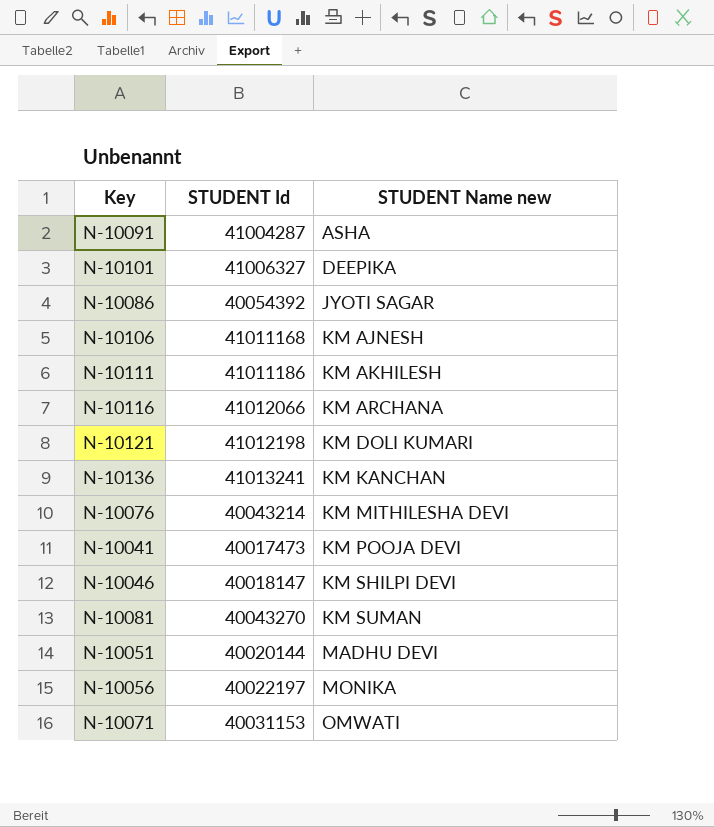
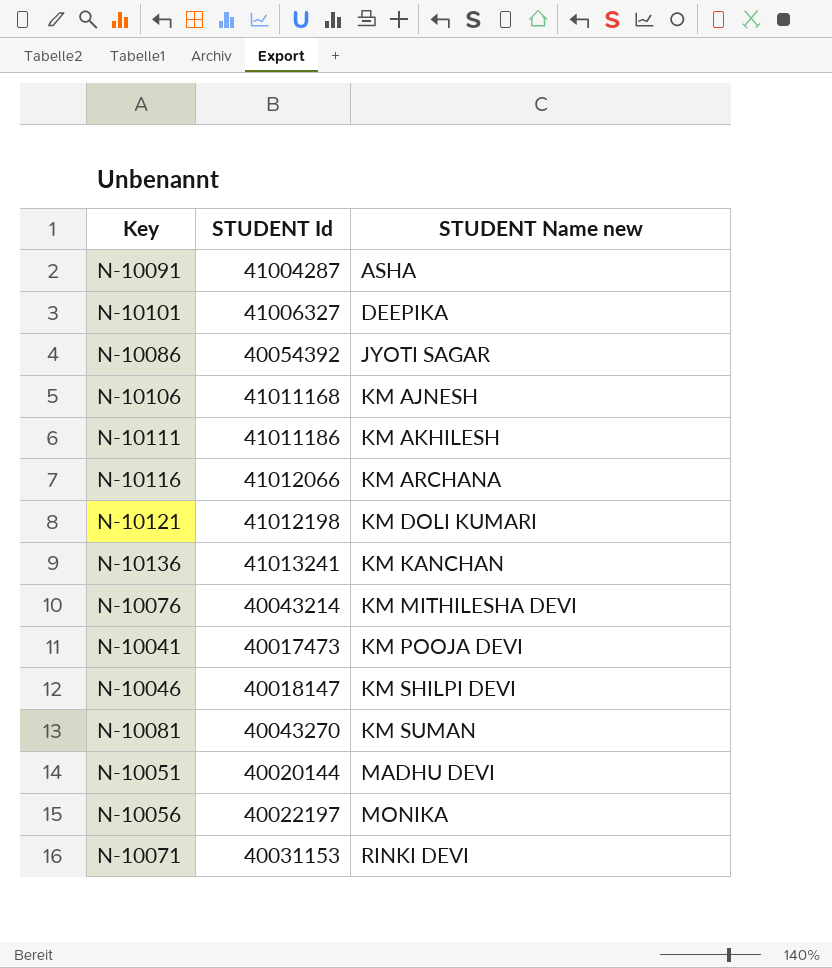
N-10071 | STUDENT Name new: OMWATI -> RINKI DEVI

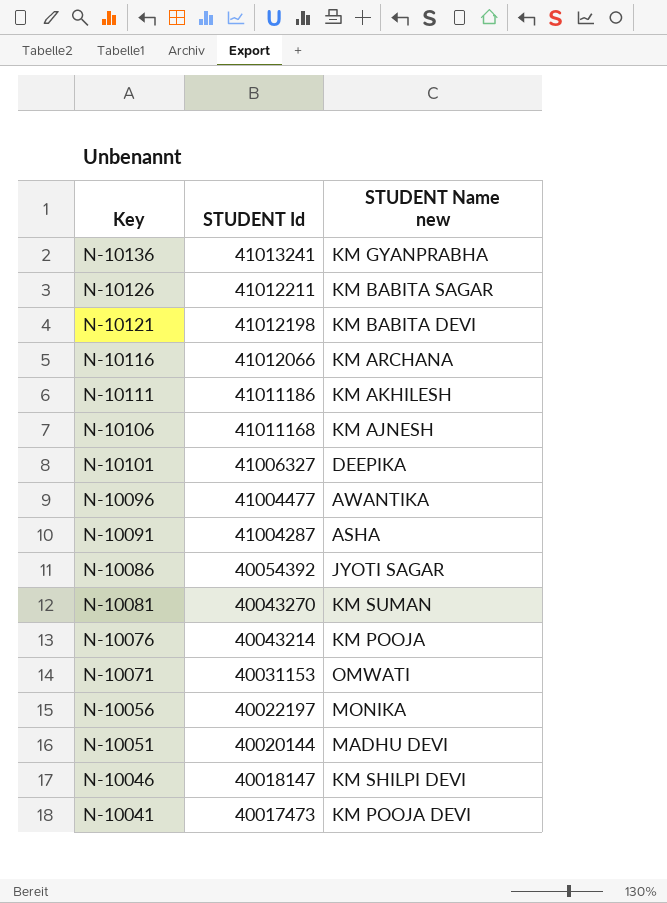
row order: STUDENT Name new ascending -> Key descending
N-10136 | STUDENT Name new: KM KANCHAN -> KM GYANPRABHA
row N-10126: none -> 41012211 | KM BABITA SAGAR
N-10121 | STUDENT Name new: KM DOLI KUMARI -> KM BABITA DEVI
row N-10096: none -> 41004477 | AWANTIKA
N-10076 | STUDENT Name new: KM MITHILESHA DEVI -> KM POOJA
N-10071 | STUDENT Name new: RINKI DEVI -> OMWATI

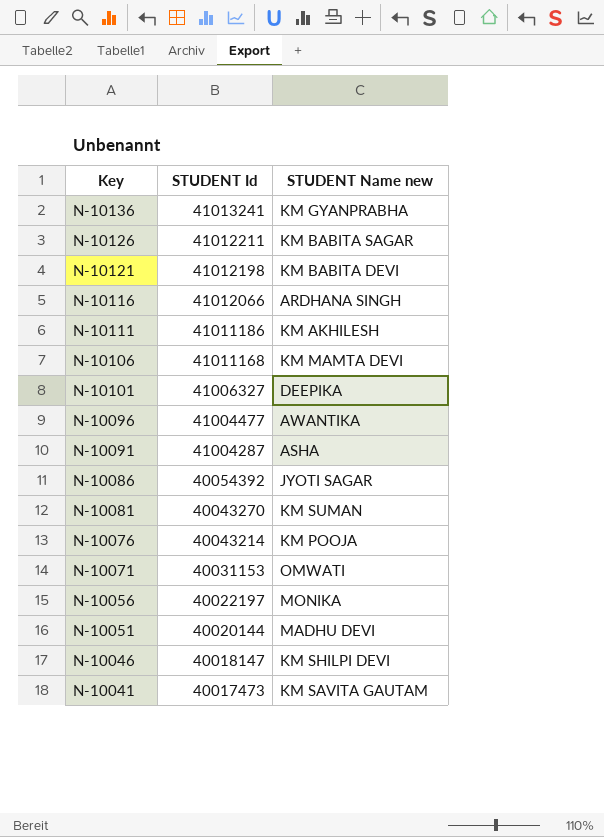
N-10116 | STUDENT Name new: KM ARCHANA -> ARDHANA SINGH
N-10106 | STUDENT Name new: KM AJNESH -> KM MAMTA DEVI
N-10041 | STUDENT Name new: KM POOJA DEVI -> KM SAVITA GAUTAM

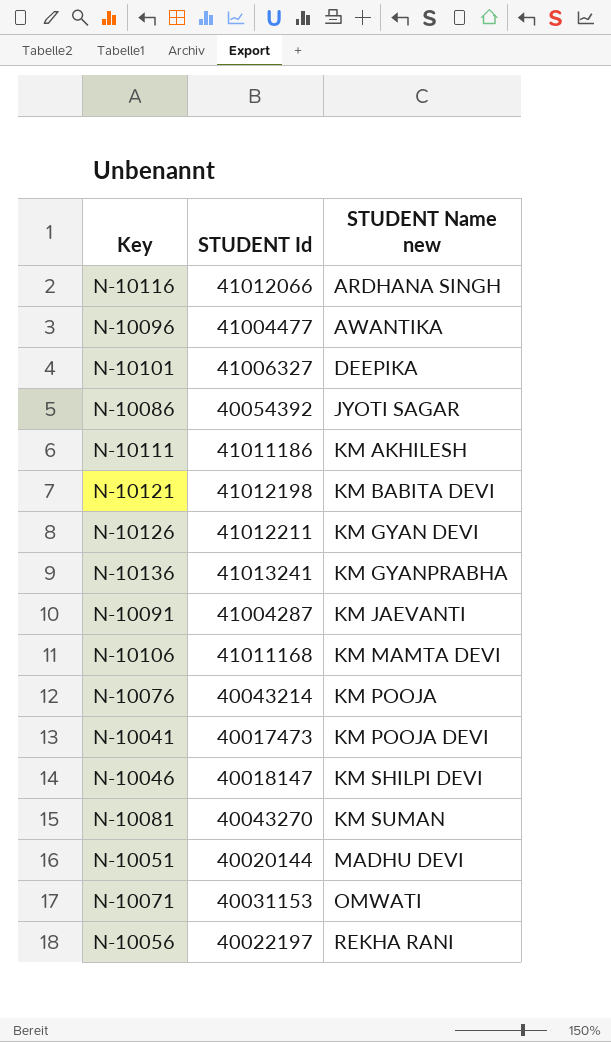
row order: Key descending -> STUDENT Name new ascending
N-10126 | STUDENT Name new: KM BABITA SAGAR -> KM GYAN DEVI
N-10091 | STUDENT Name new: ASHA -> KM JAEVANTI
N-10041 | STUDENT Name new: KM SAVITA GAUTAM -> KM POOJA DEVI
N-10056 | STUDENT Name new: MONIKA -> REKHA RANI

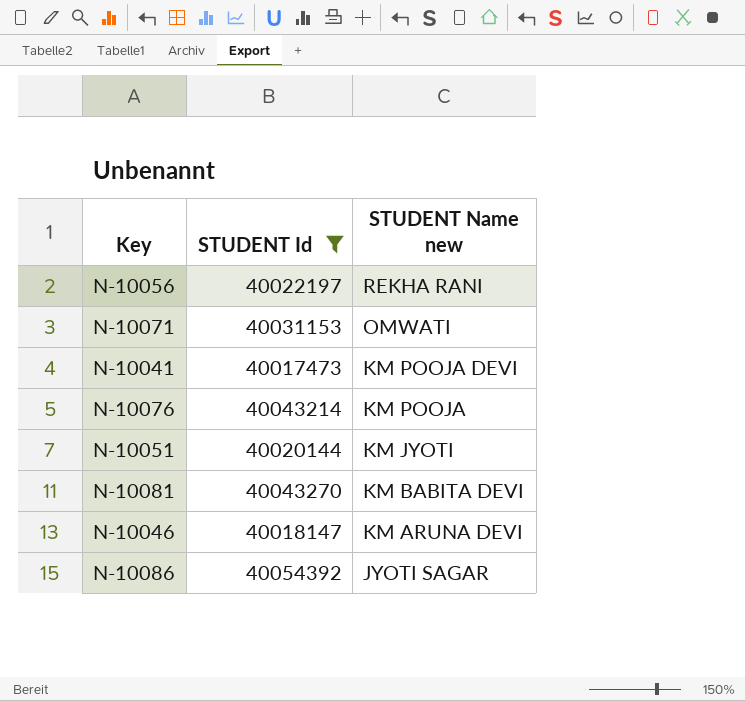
filter: none -> STUDENT Id <= 40054392
row order: STUDENT Name new ascending -> STUDENT Name new descending
N-10051 | STUDENT Name new: MADHU DEVI -> KM JYOTI
N-10081 | STUDENT Name new: KM SUMAN -> KM BABITA DEVI
N-10046 | STUDENT Name new: KM SHILPI DEVI -> KM ARUNA DEVI

